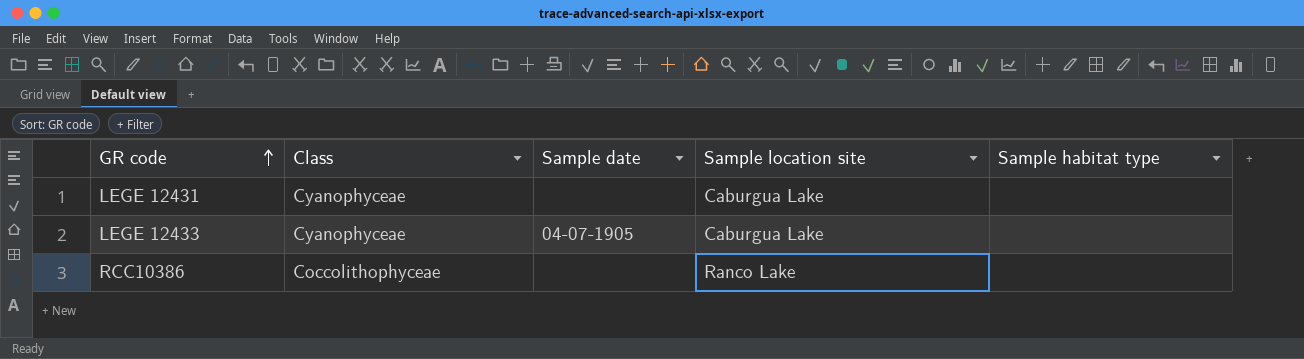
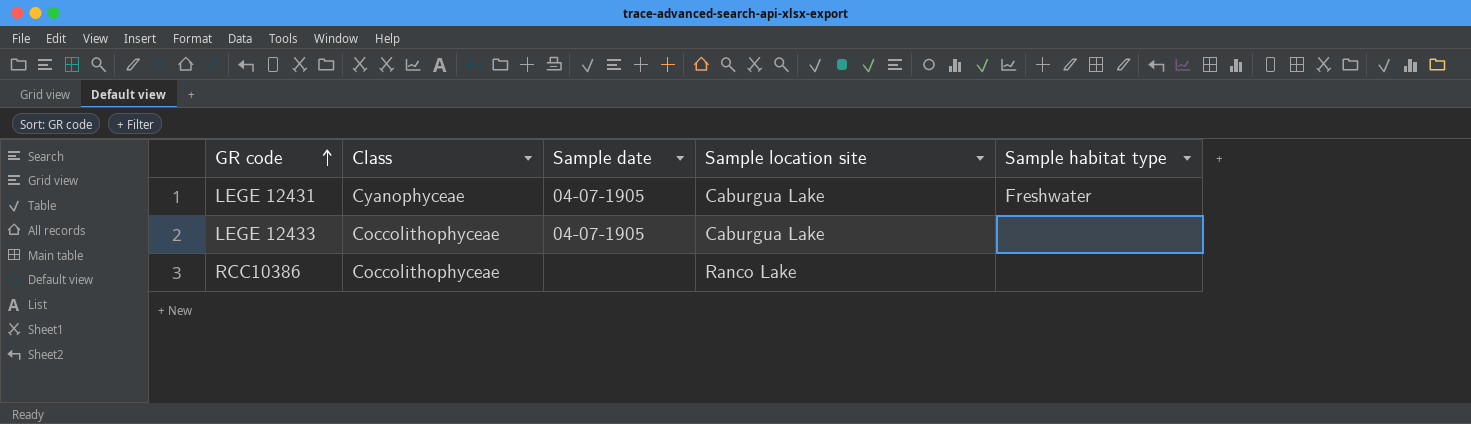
LEGE 12431 | Sample date: none -> 04-07-1905
LEGE 12431 | Sample habitat type: none -> Freshwater
LEGE 12433 | Class: Cyanophyceae -> Coccolithophyceae

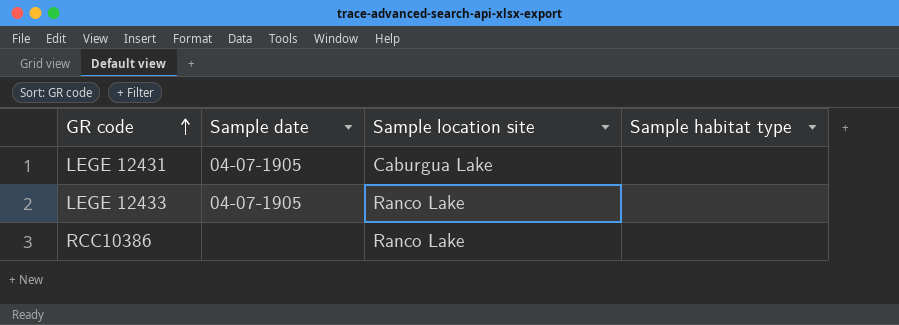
column Class | position: 2 -> none
LEGE 12431 | Sample habitat type: Freshwater -> none
LEGE 12433 | Sample location site: Caburgua Lake -> Ranco Lake

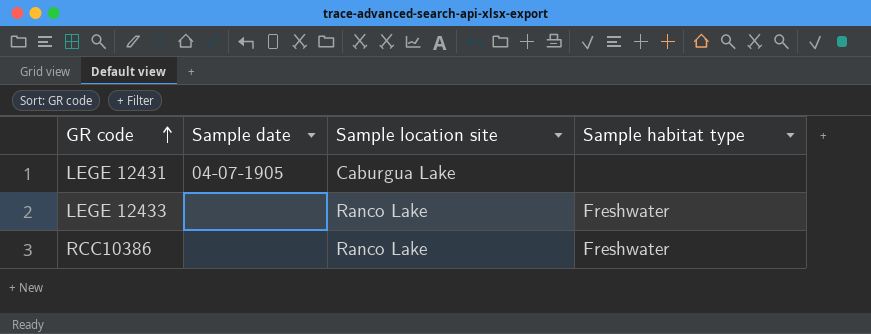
LEGE 12433 | Sample date: 04-07-1905 -> none
LEGE 12433 | Sample habitat type: none -> Freshwater
RCC10386 | Sample habitat type: none -> Freshwater

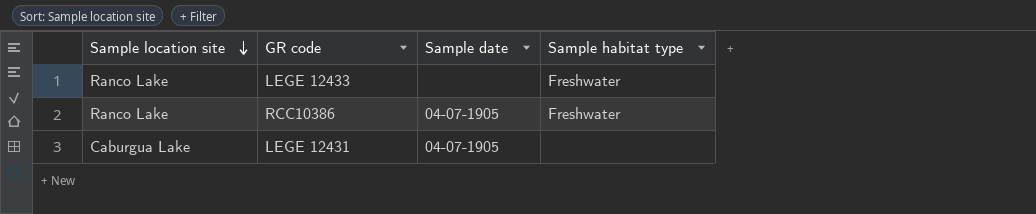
row order: GR code ascending -> Sample location site descending
column Sample location site | position: 3 -> 1
RCC10386 | Sample date: none -> 04-07-1905

